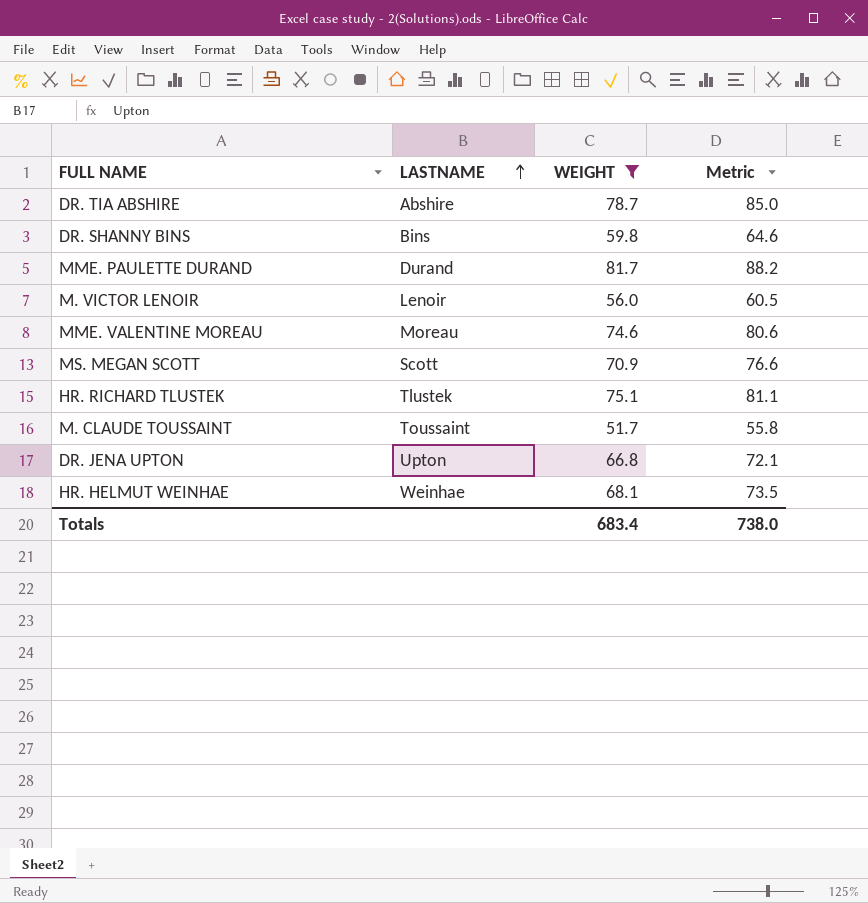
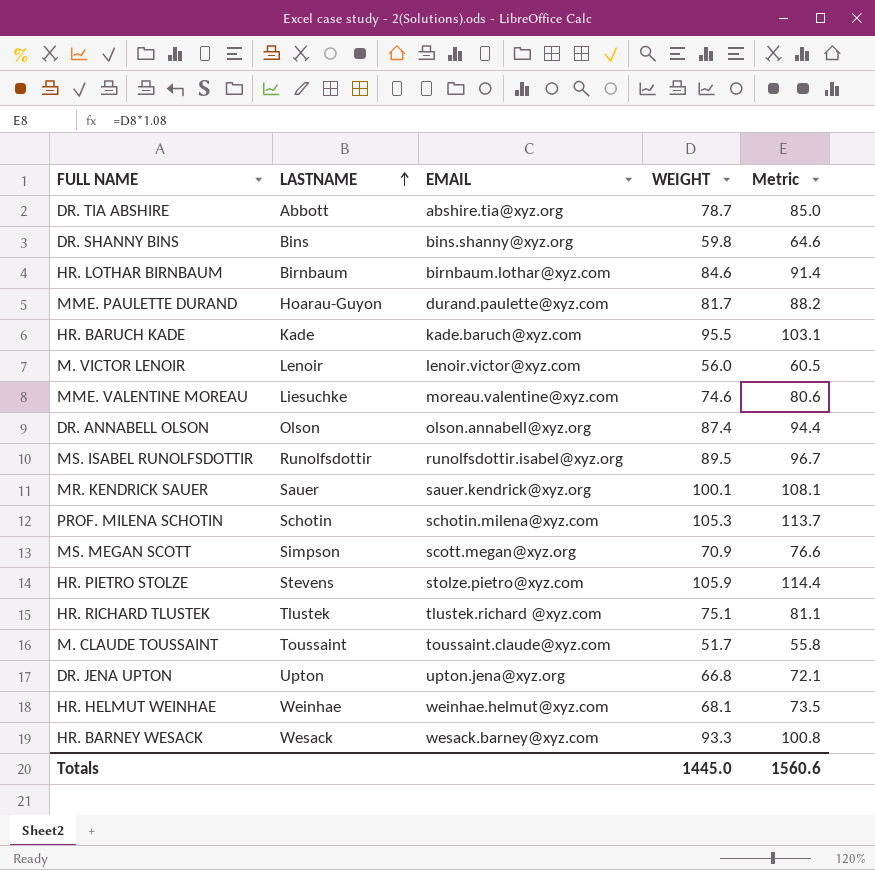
filter: WEIGHT <= 81.7 -> none
column EMAIL | position: none -> 3
DR. TIA ABSHIRE | LASTNAME: Abshire -> Abbott
MME. PAULETTE DURAND | LASTNAME: Durand -> Hoarau-Guyon
MME. VALENTINE MOREAU | LASTNAME: Moreau -> Liesuchke
MS. MEGAN SCOTT | LASTNAME: Scott -> Simpson
Totals | WEIGHT: 683.4 -> 1445.0
Totals | Metric: 738.0 -> 1560.6

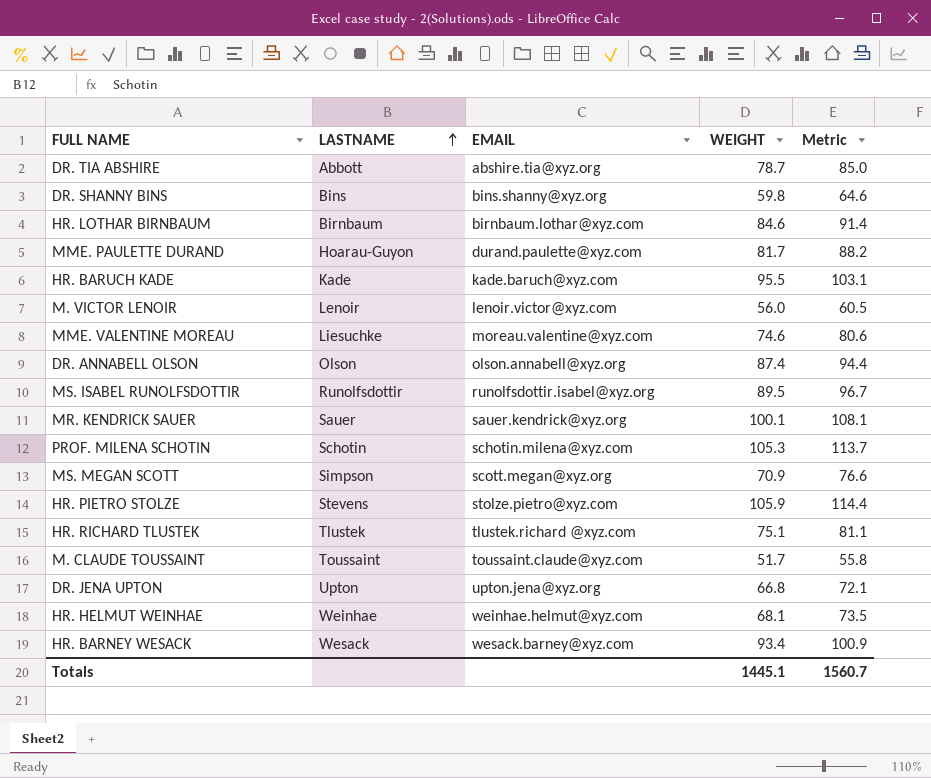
HR. BARNEY WESACK | WEIGHT: 93.3 -> 93.4
HR. BARNEY WESACK | Metric: 100.8 -> 100.9
Totals | WEIGHT: 1445.0 -> 1445.1
Totals | Metric: 1560.6 -> 1560.7

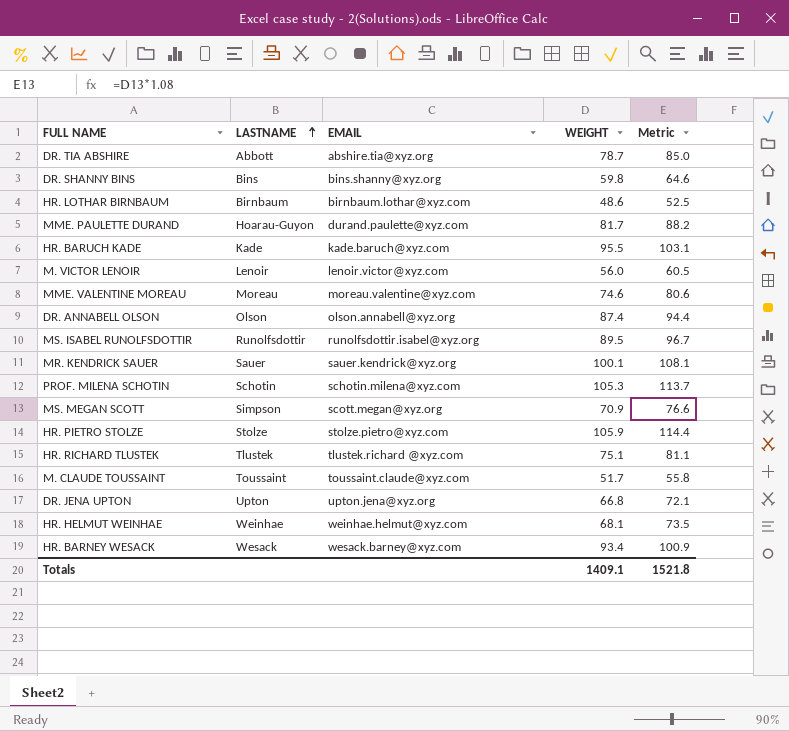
HR. LOTHAR BIRNBAUM | WEIGHT: 84.6 -> 48.6
HR. LOTHAR BIRNBAUM | Metric: 91.4 -> 52.5
MME. VALENTINE MOREAU | LASTNAME: Liesuchke -> Moreau
HR. PIETRO STOLZE | LASTNAME: Stevens -> Stolze
Totals | WEIGHT: 1445.1 -> 1409.1
Totals | Metric: 1560.7 -> 1521.8

